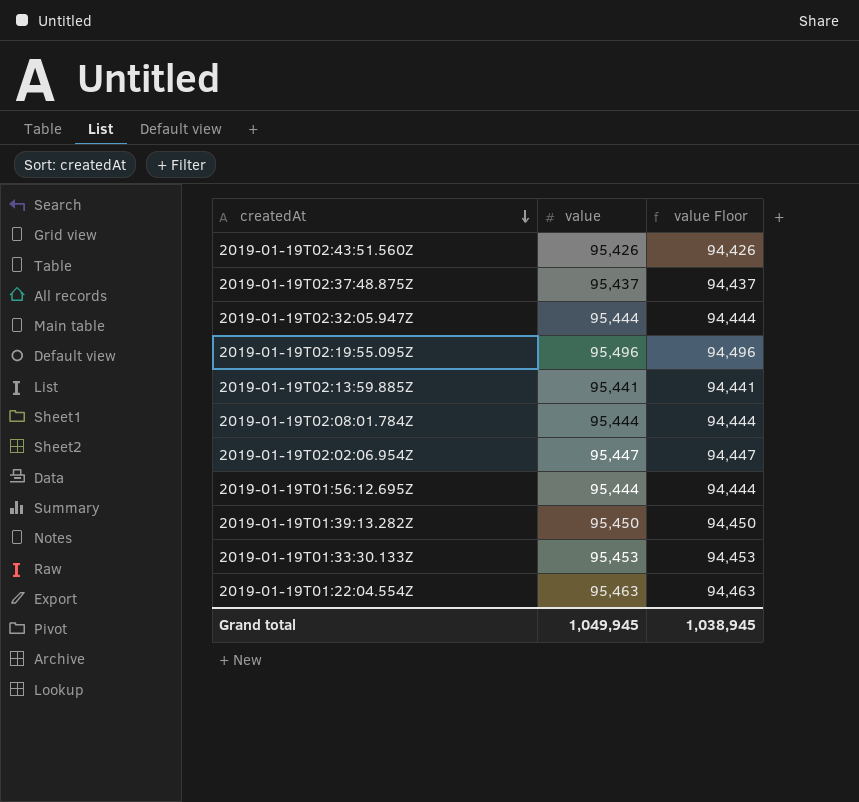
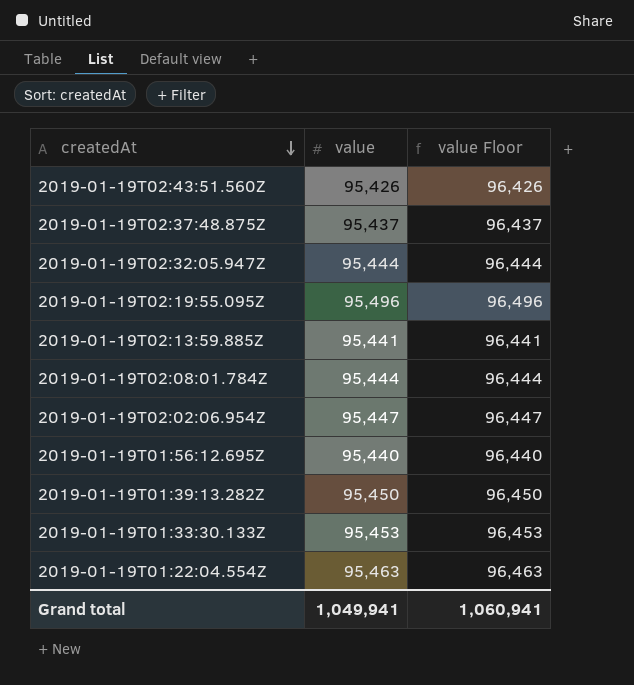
column value Floor | formula: [value] - 1000 -> [value] + 1000
2019-01-19T01:56:12.695Z | value: 95,444 -> 95,440
Grand total | value: 1,049,945 -> 1,049,941
Grand total | value Floor: 1,038,945 -> 1,060,941

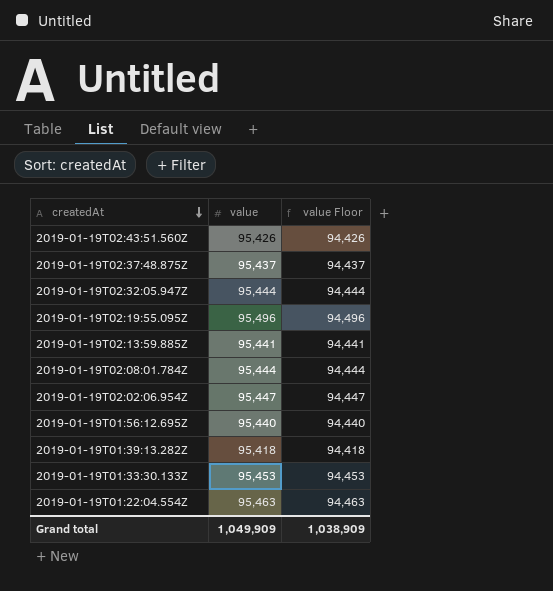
column value Floor | formula: [value] + 1000 -> [value] - 1000
2019-01-19T01:39:13.282Z | value: 95,450 -> 95,418
Grand total | value: 1,049,941 -> 1,049,909
Grand total | value Floor: 1,060,941 -> 1,038,909

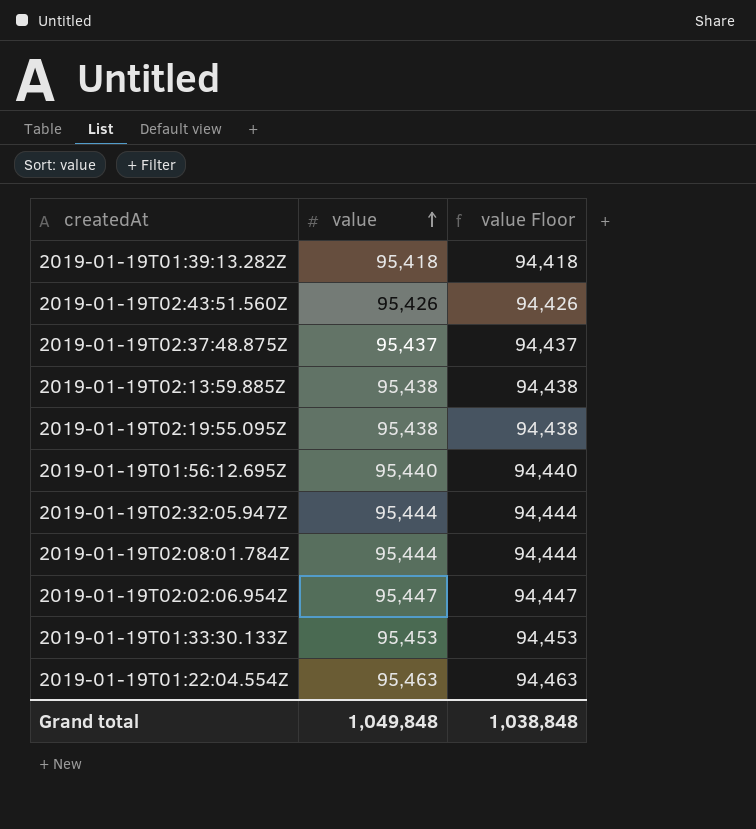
row order: createdAt descending -> value ascending
2019-01-19T02:13:59.885Z | value: 95,441 -> 95,438
2019-01-19T02:13:59.885Z | value Floor: 94,441 -> 94,438
2019-01-19T02:19:55.095Z | value: 95,496 -> 95,438
2019-01-19T02:19:55.095Z | value Floor: 94,496 -> 94,438
Grand total | value: 1,049,909 -> 1,049,848
Grand total | value Floor: 1,038,909 -> 1,038,848

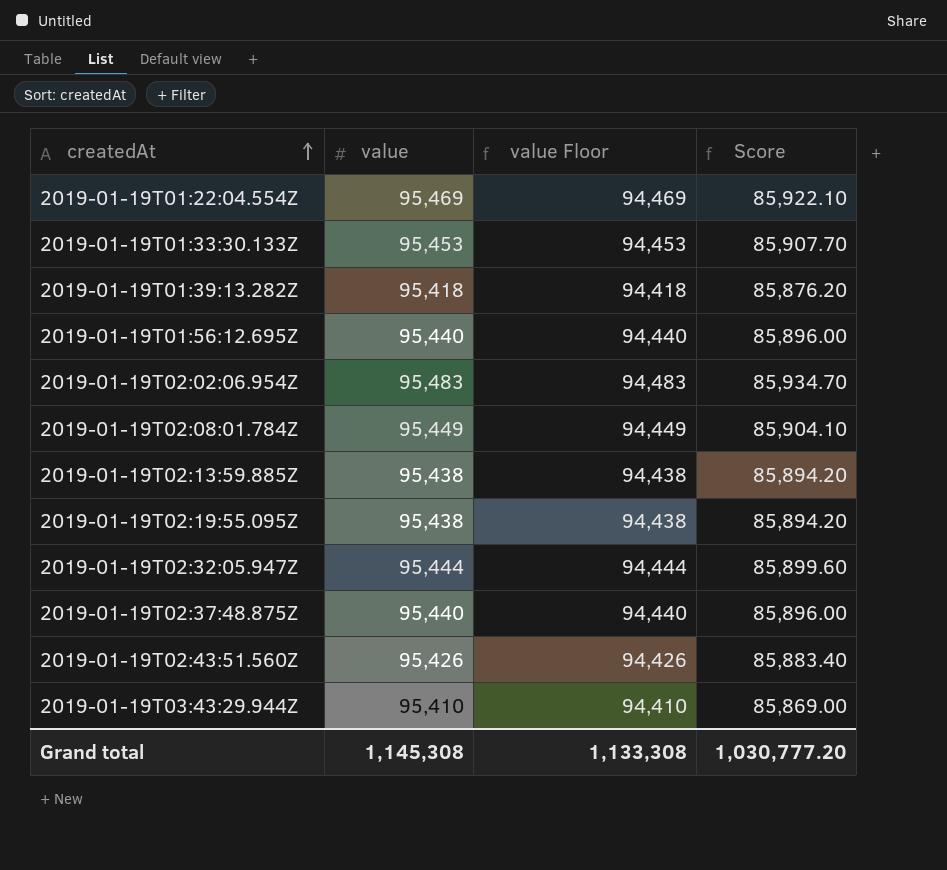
row order: value ascending -> createdAt ascending
column Score | formula: none -> [value] * 0.9
2019-01-19T01:22:04.554Z | value: 95,463 -> 95,469
2019-01-19T01:22:04.554Z | value Floor: 94,463 -> 94,469
2019-01-19T02:02:06.954Z | value: 95,447 -> 95,483
2019-01-19T02:02:06.954Z | value Floor: 94,447 -> 94,483
2019-01-19T02:08:01.784Z | value: 95,444 -> 95,449
2019-01-19T02:08:01.784Z | value Floor: 94,444 -> 94,449
2019-01-19T02:37:48.875Z | value: 95,437 -> 95,440
2019-01-19T02:37:48.875Z | value Floor: 94,437 -> 94,440
row 2019-01-19T03:43:29.944Z: none -> 95,410 | 94,410 | 85,869.00
Grand total | value: 1,049,848 -> 1,145,308
Grand total | value Floor: 1,038,848 -> 1,133,308

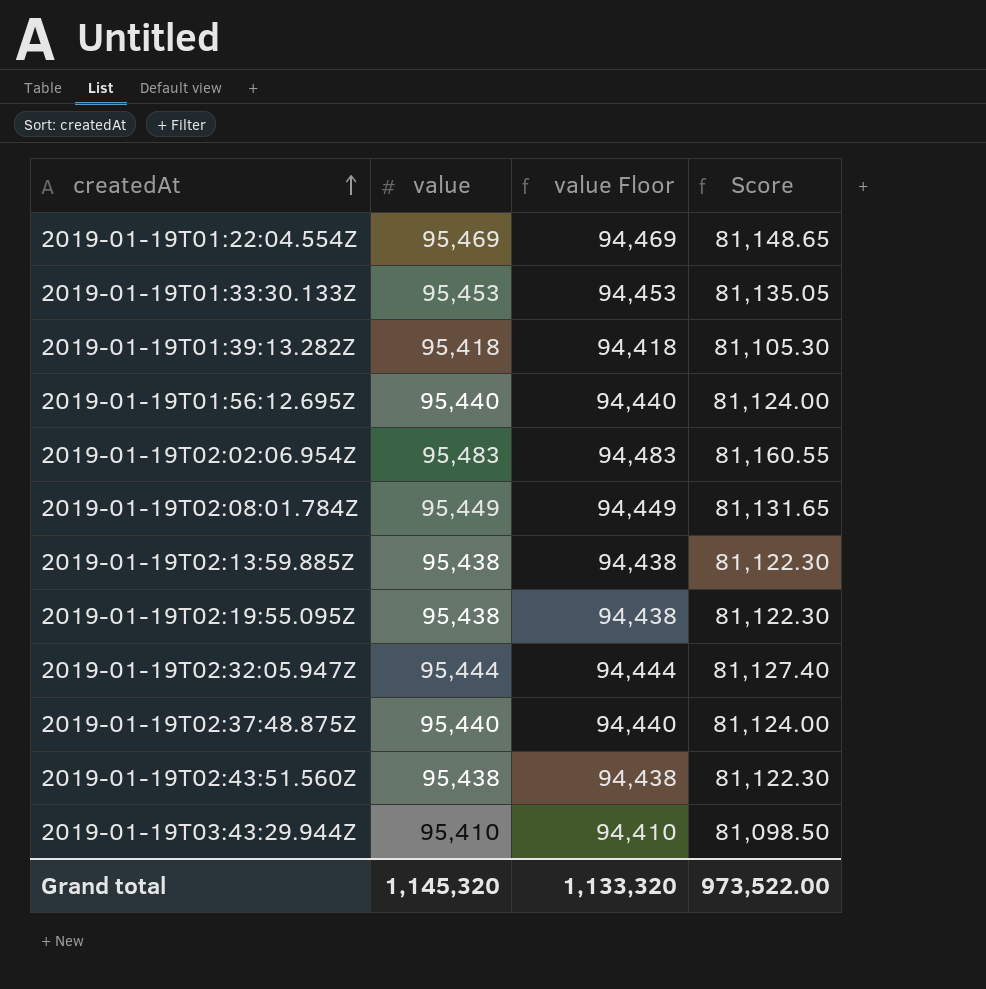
column Score | formula: [value] * 0.9 -> [value] * 0.85
2019-01-19T02:43:51.560Z | value: 95,426 -> 95,438
2019-01-19T02:43:51.560Z | value Floor: 94,426 -> 94,438
Grand total | value: 1,145,308 -> 1,145,320
Grand total | value Floor: 1,133,308 -> 1,133,320
Grand total | Score: 1,030,777.20 -> 973,522.00

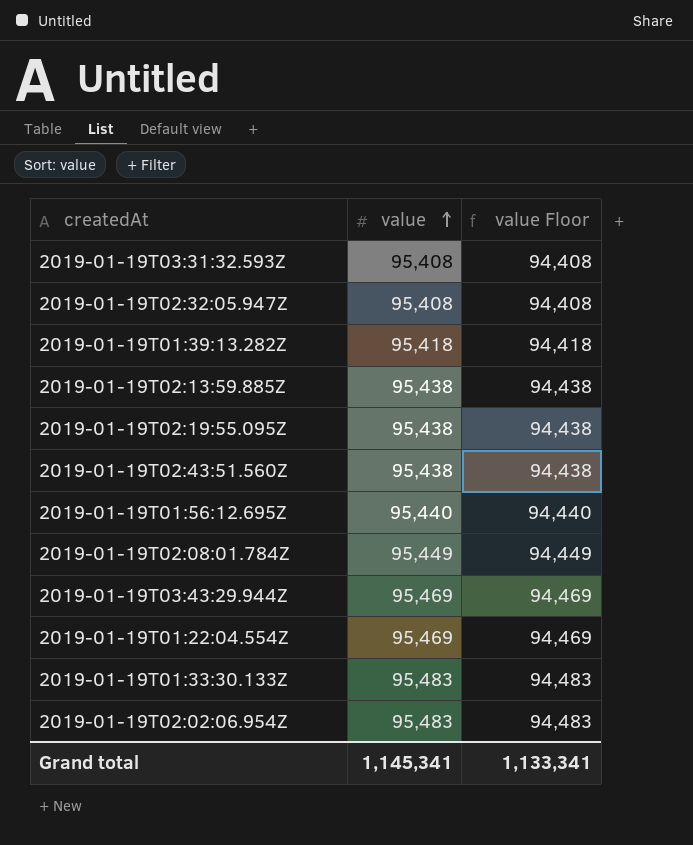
row order: createdAt ascending -> value ascending
column Score | formula: [value] * 0.85 -> none
row 2019-01-19T02:37:48.875Z: 95,440 | 94,440 | 81,124.00 -> none
row 2019-01-19T03:31:32.593Z: none -> 95,408 | 94,408
2019-01-19T02:32:05.947Z | value: 95,444 -> 95,408
2019-01-19T02:32:05.947Z | value Floor: 94,444 -> 94,408
2019-01-19T03:43:29.944Z | value: 95,410 -> 95,469
2019-01-19T03:43:29.944Z | value Floor: 94,410 -> 94,469
2019-01-19T01:33:30.133Z | value: 95,453 -> 95,483
2019-01-19T01:33:30.133Z | value Floor: 94,453 -> 94,483
Grand total | value: 1,145,320 -> 1,145,341
Grand total | value Floor: 1,133,320 -> 1,133,341

